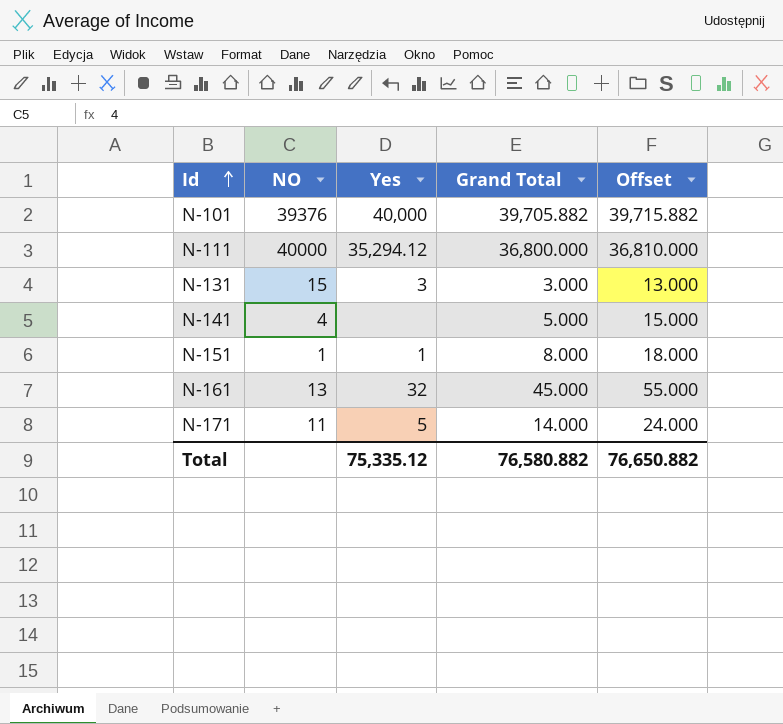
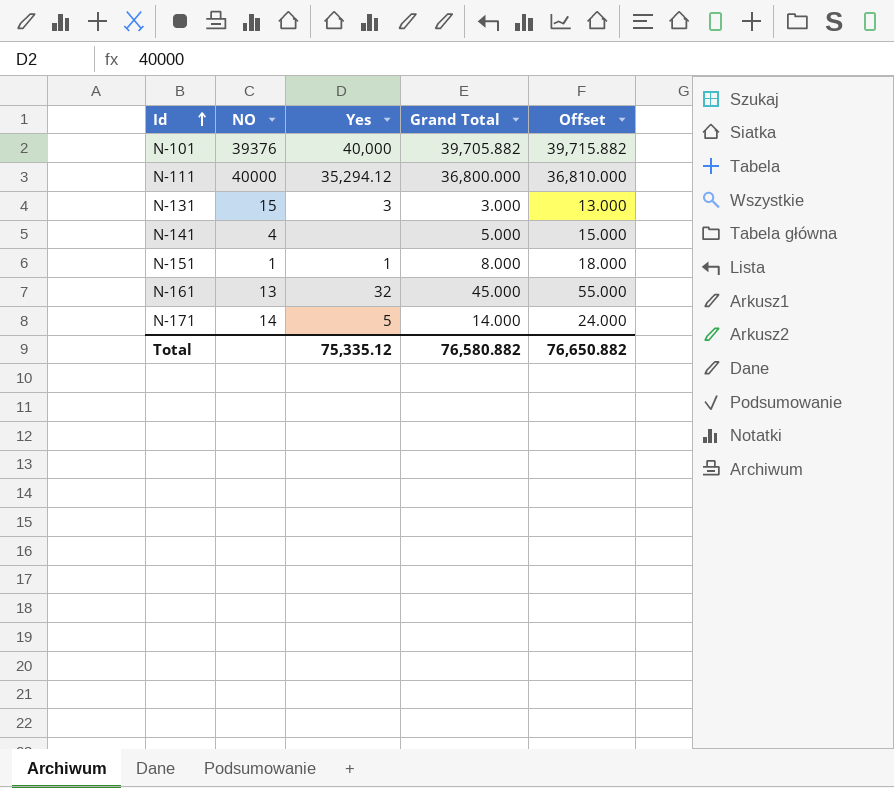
N-171 | NO: 11 -> 14

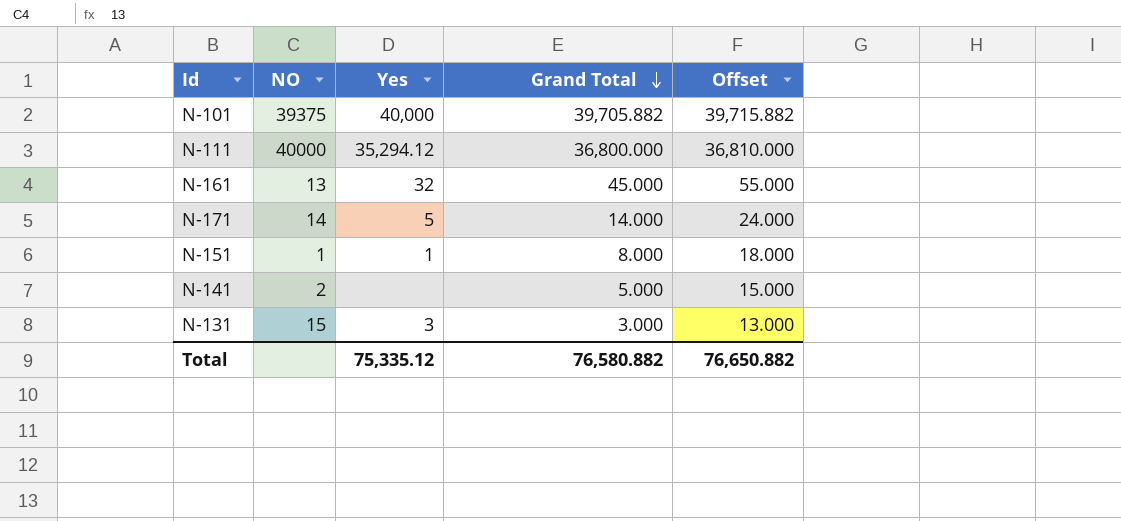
row order: Id ascending -> Grand Total descending
N-101 | NO: 39376 -> 39375
N-141 | NO: 4 -> 2

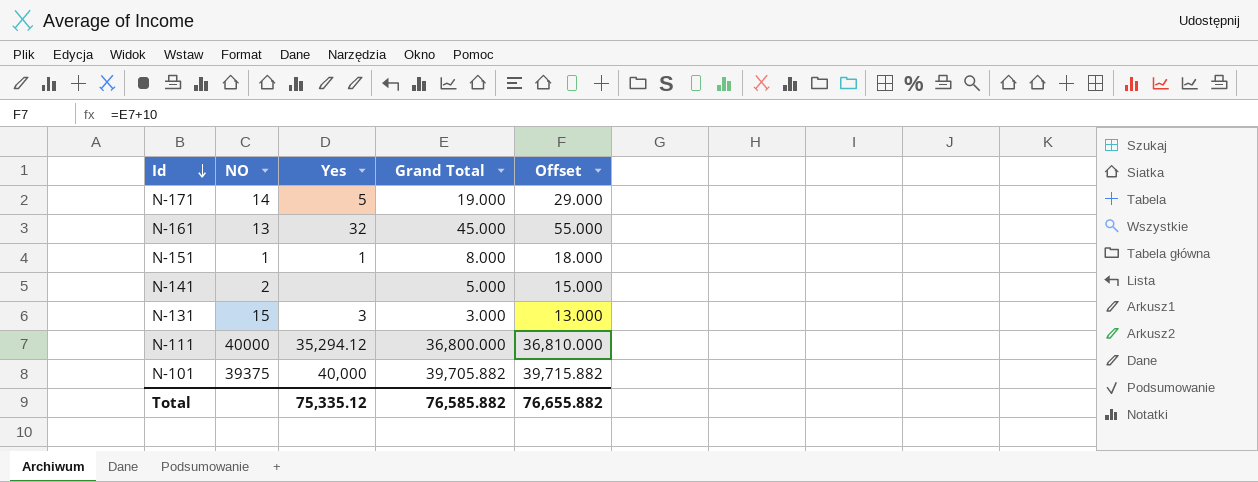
row order: Grand Total descending -> Id descending
N-171 | Grand Total: 14.000 -> 19.000
N-171 | Offset: 24.000 -> 29.000
Total | Grand Total: 76,580.882 -> 76,585.882
Total | Offset: 76,650.882 -> 76,655.882

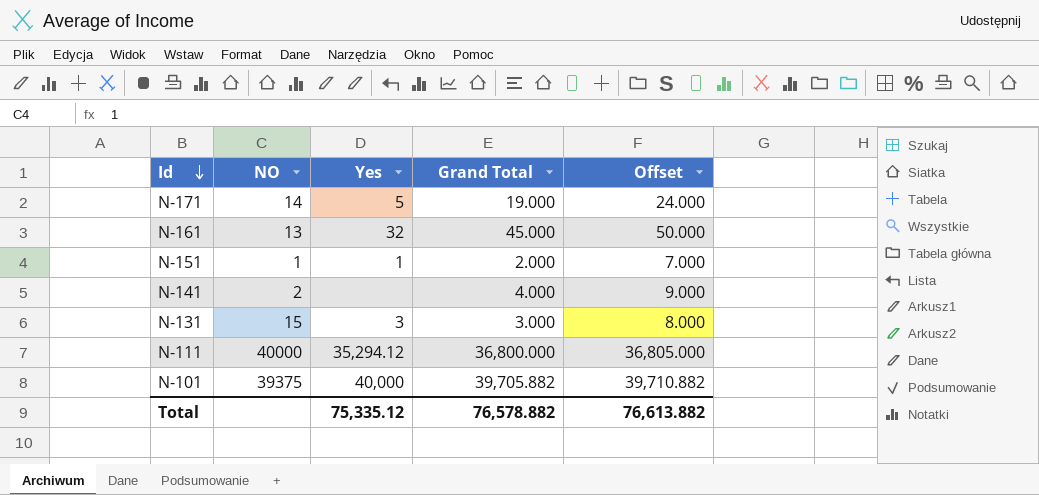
column Offset | formula: [Grand Total] + 10 -> [Grand Total] + 5
N-151 | Grand Total: 8.000 -> 2.000
N-141 | Grand Total: 5.000 -> 4.000
Total | Grand Total: 76,585.882 -> 76,578.882
Total | Offset: 76,655.882 -> 76,613.882

